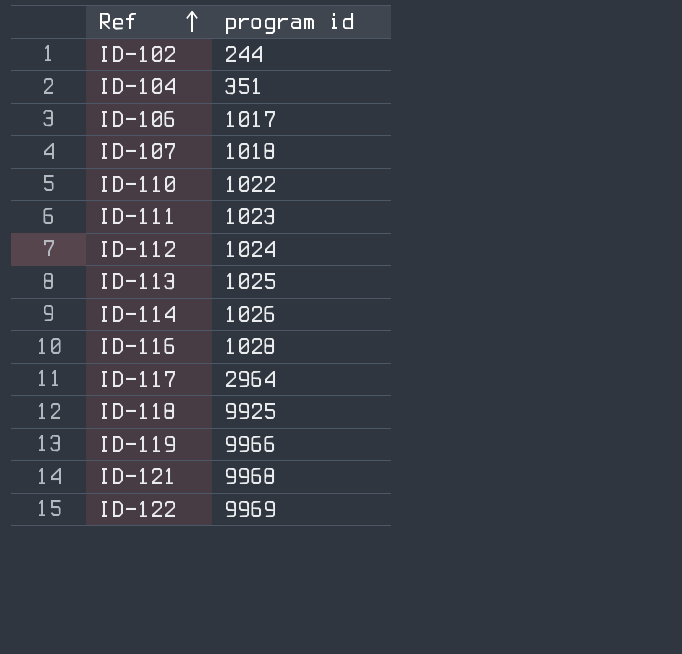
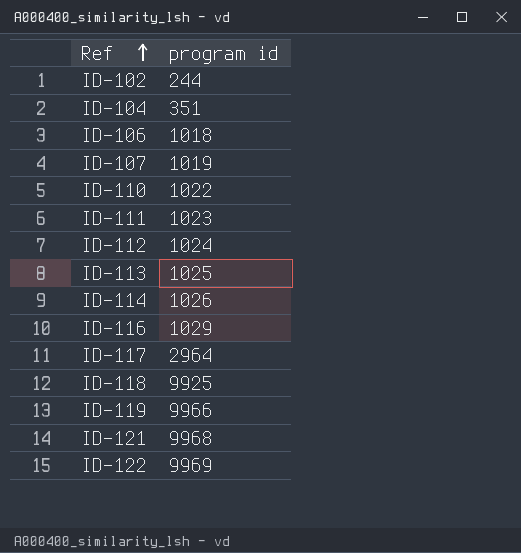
ID-106 | program id: 1017 -> 1018
ID-107 | program id: 1018 -> 1019
ID-116 | program id: 1028 -> 1029

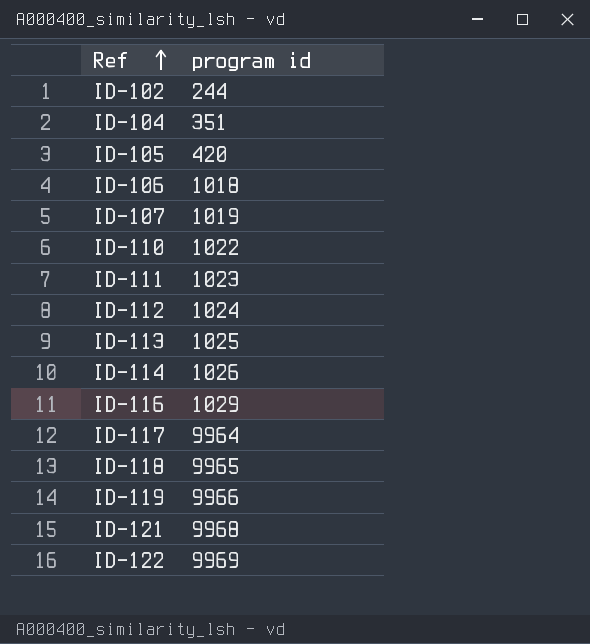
row ID-105: none -> 420
ID-117 | program id: 2964 -> 9964
ID-118 | program id: 9925 -> 9965

